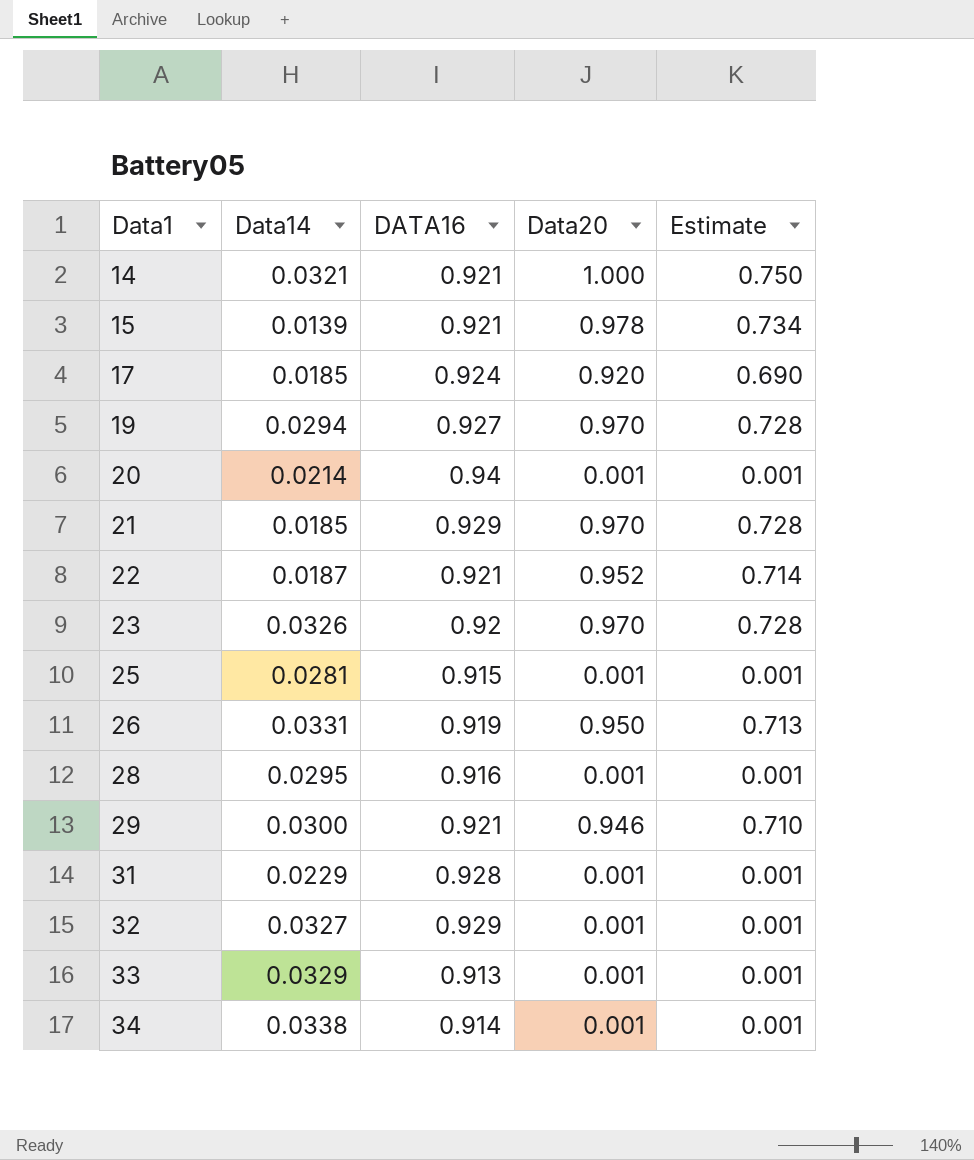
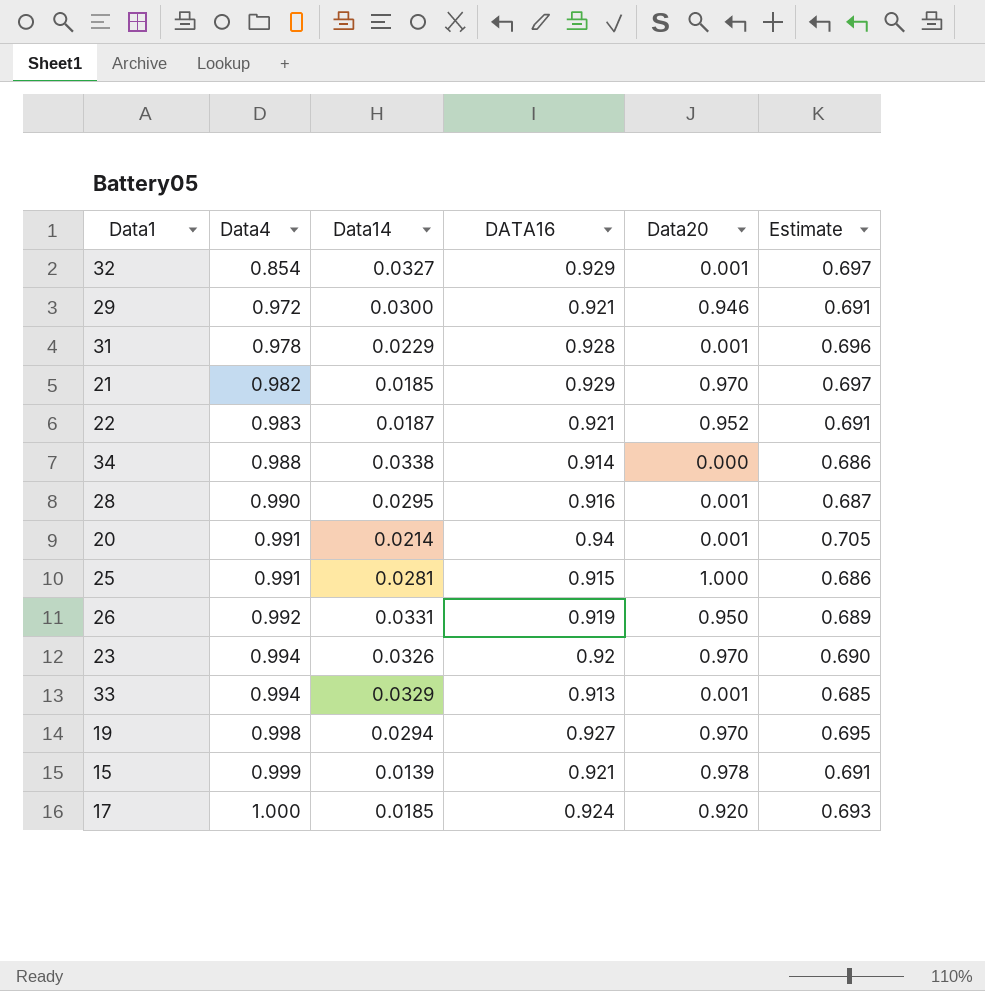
row order: Data1 ascending -> Data4 ascending
column Data4 | position: none -> 2
column Estimate | formula: [Data20] * 0.75 -> [DATA16] * 0.75
row 14: 0.0321 | 0.921 | 1.000 | 0.750 -> none
34 | Data20: 0.001 -> 0.000
25 | Data20: 0.001 -> 1.000

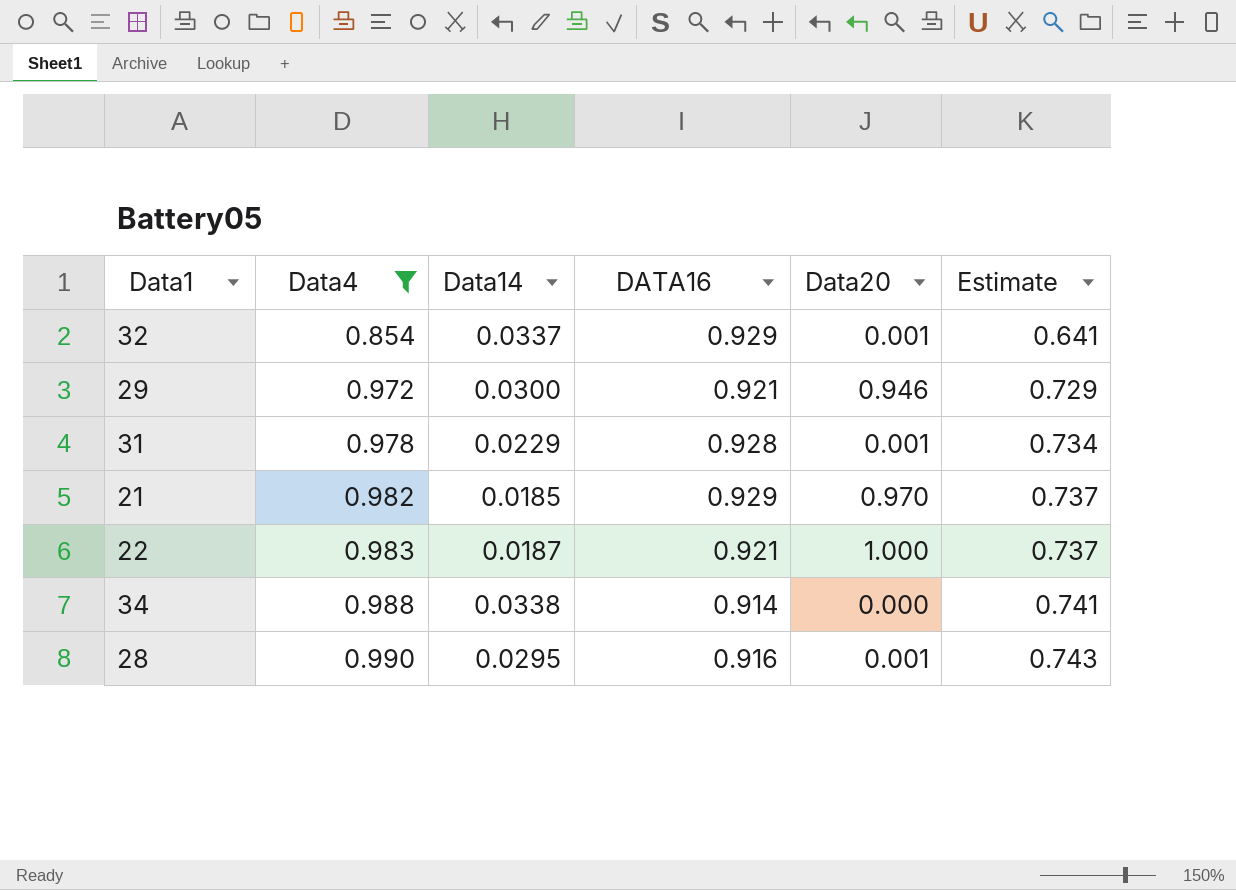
filter: none -> Data4 <= 0.990
column Estimate | formula: [DATA16] * 0.75 -> [Data4] * 0.75
32 | Data14: 0.0327 -> 0.0337
22 | Data20: 0.952 -> 1.000

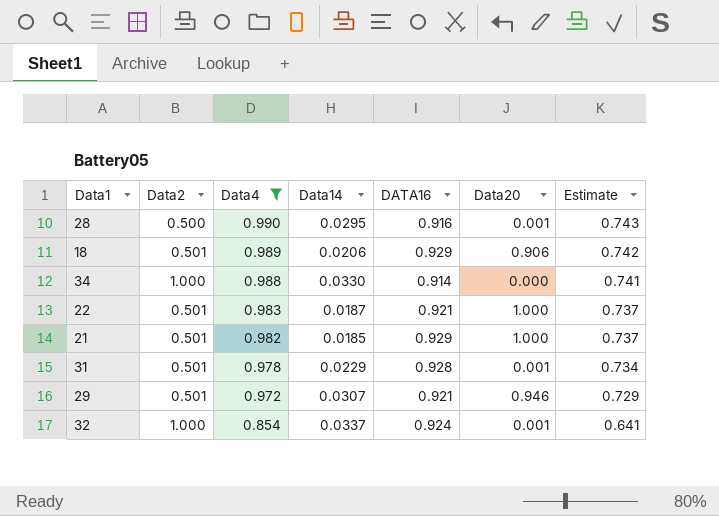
row order: Data4 ascending -> Data4 descending
column Data2 | position: none -> 2
row 18: none -> 0.501 | 0.989 | 0.0206 | 0.929 | 0.906 | 0.742
34 | Data14: 0.0338 -> 0.0330
21 | Data20: 0.970 -> 1.000
29 | Data14: 0.0300 -> 0.0307
32 | DATA16: 0.929 -> 0.924

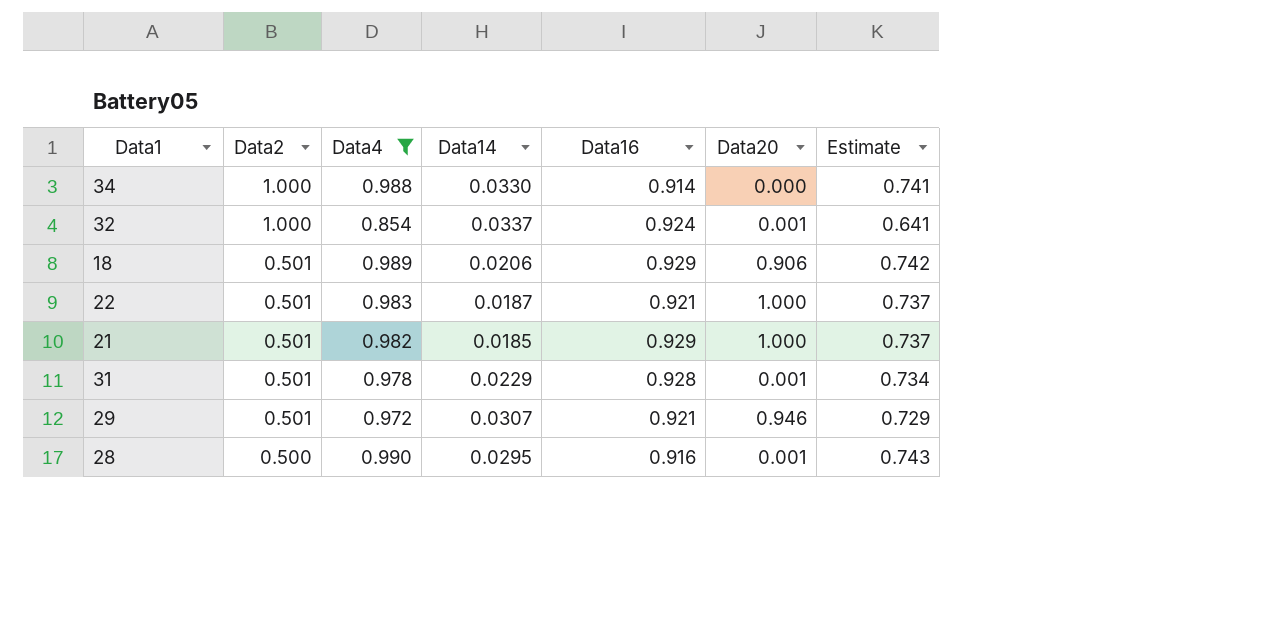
row order: Data4 descending -> Data2 descending
column name: DATA16 -> Data16

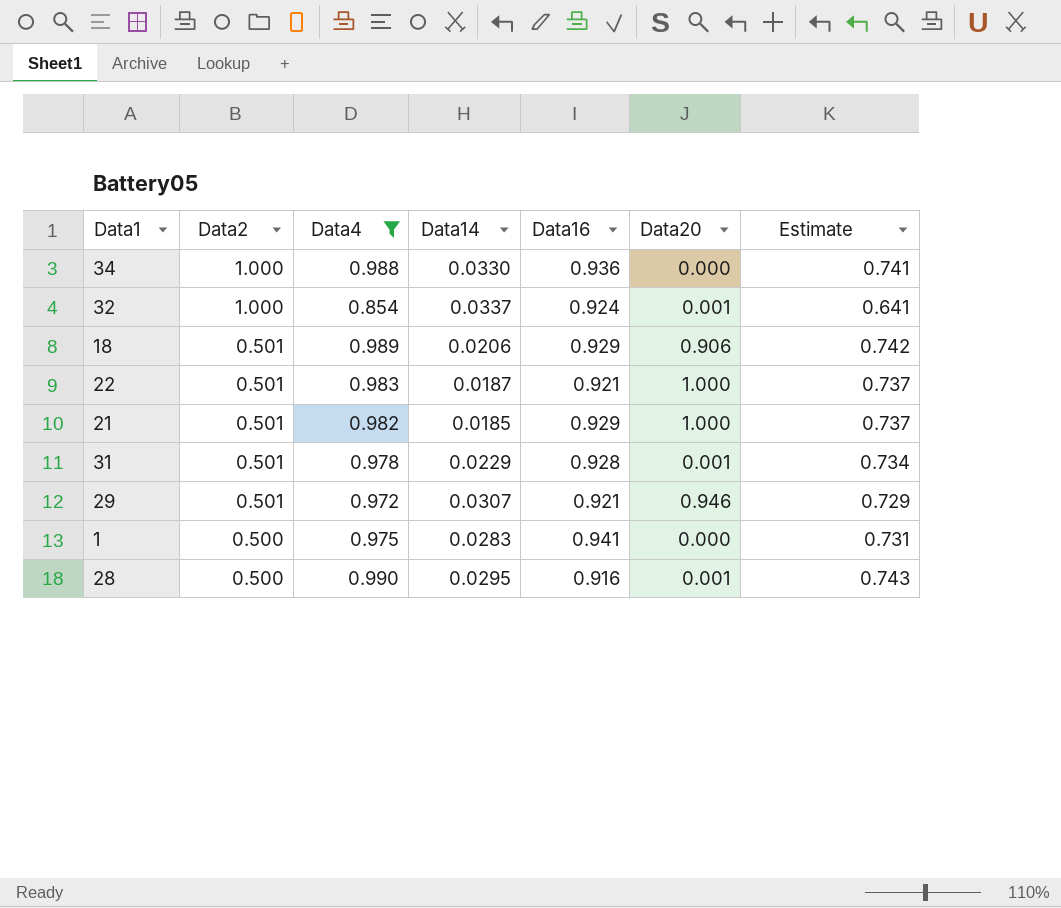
34 | Data16: 0.914 -> 0.936
row 1: none -> 0.500 | 0.975 | 0.0283 | 0.941 | 0.000 | 0.731

